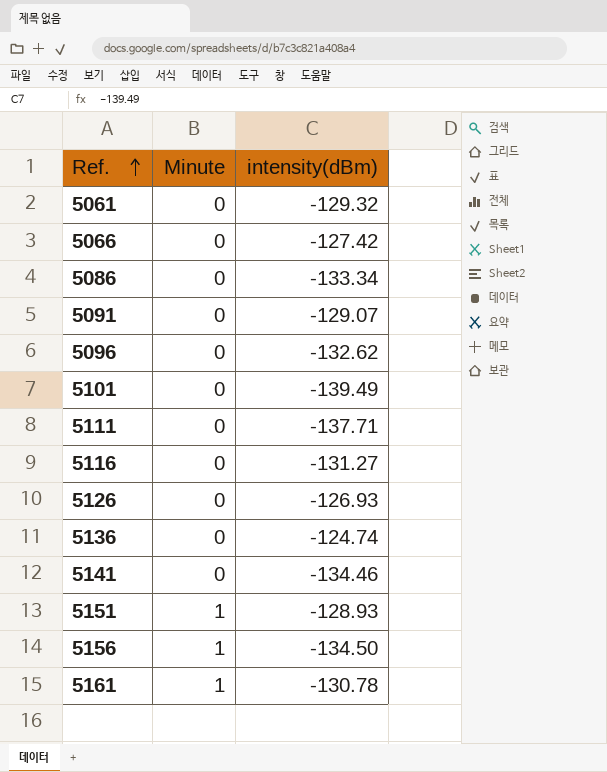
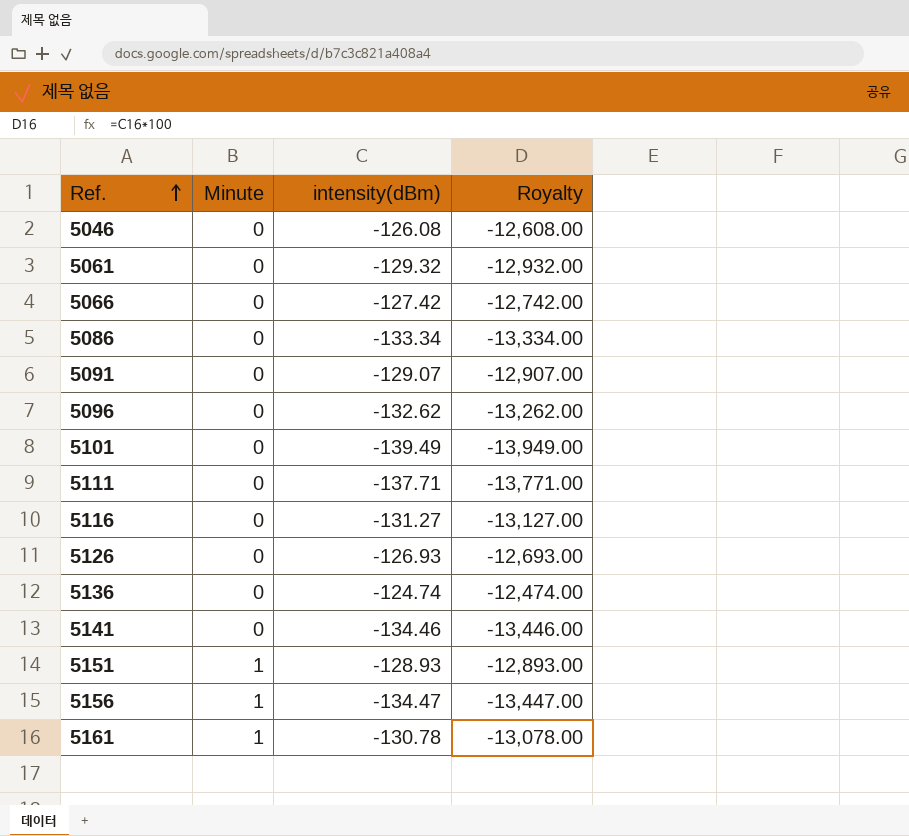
column Royalty | formula: none -> [intensity(dBm)] * 100
row 5046: none -> 0 | -126.08 | -12,608.00
5156 | intensity(dBm): -134.50 -> -134.47

